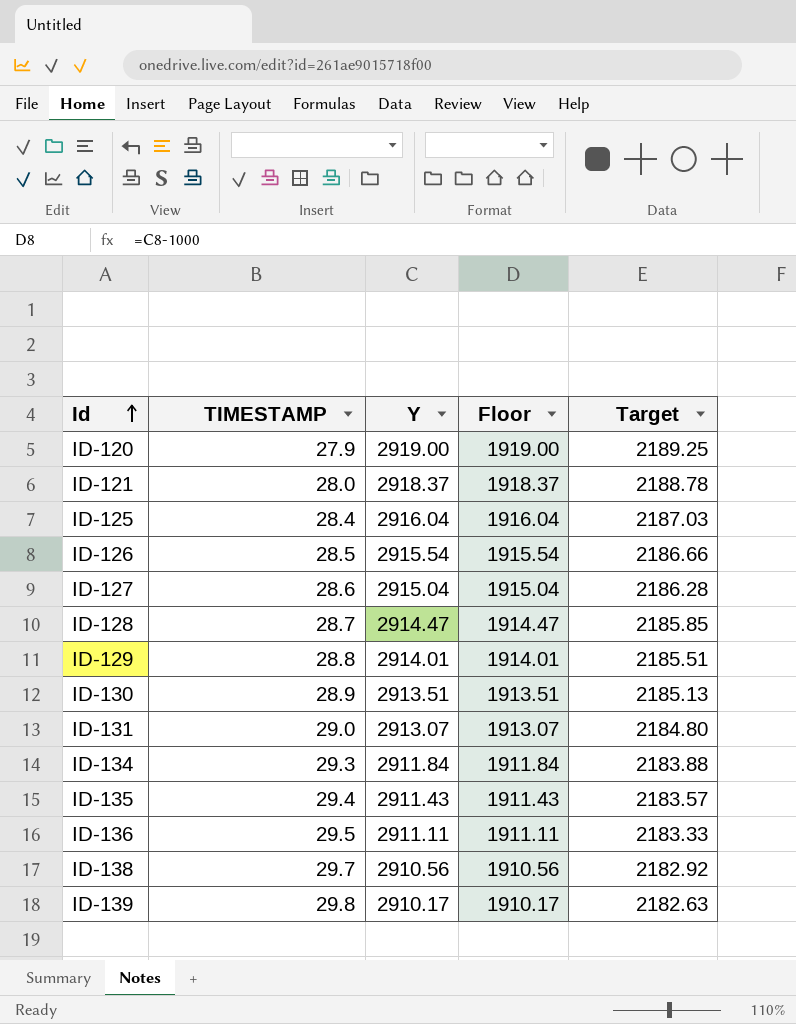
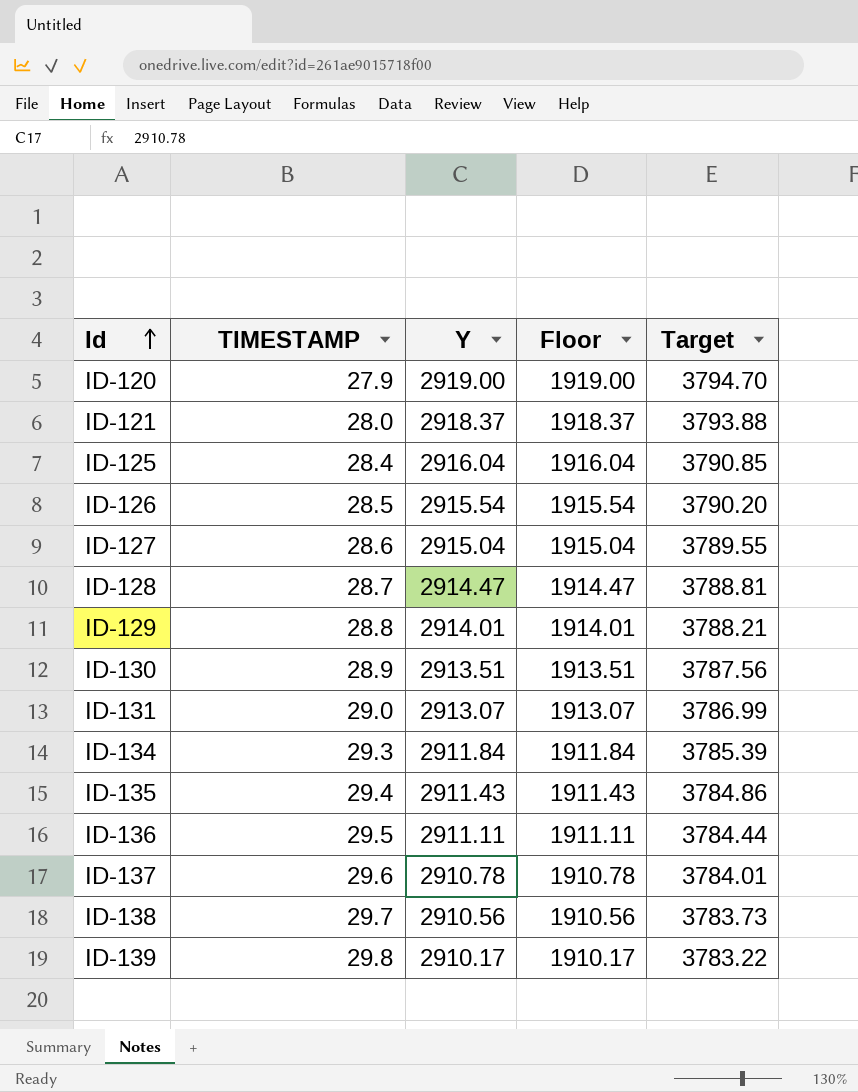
column Target | formula: [Y] * 0.75 -> [Y] * 1.3
row ID-137: none -> 29.6 | 2910.78 | 1910.78 | 3784.01

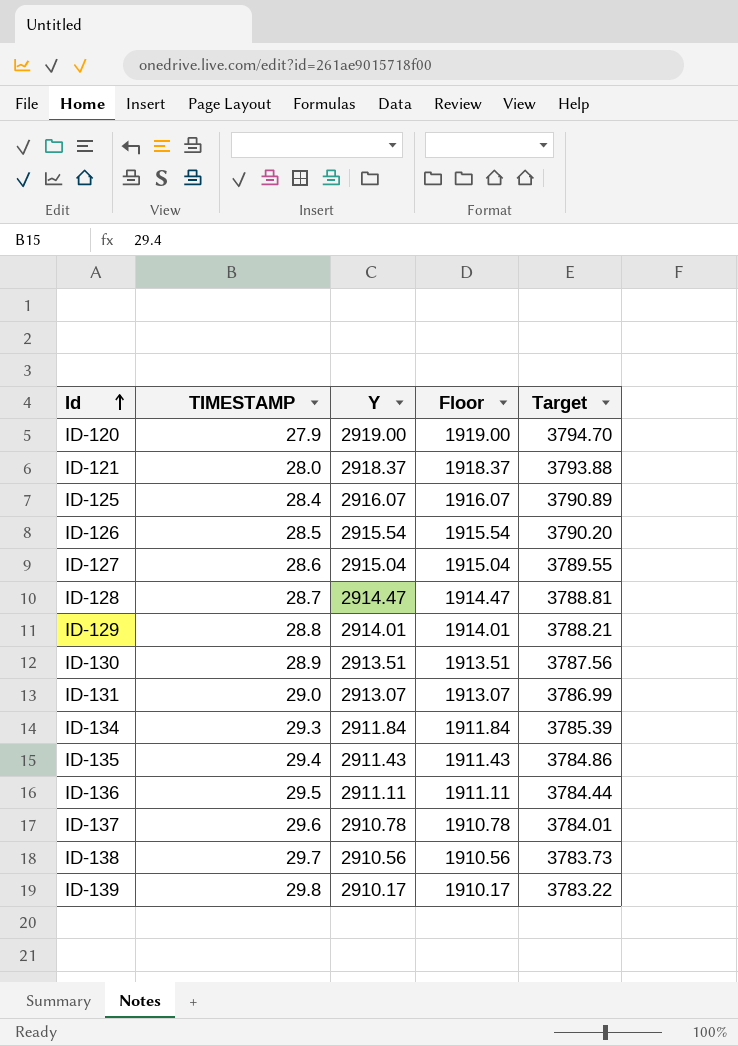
ID-125 | Y: 2916.04 -> 2916.07
ID-125 | Floor: 1916.04 -> 1916.07
ID-125 | Target: 3790.85 -> 3790.89

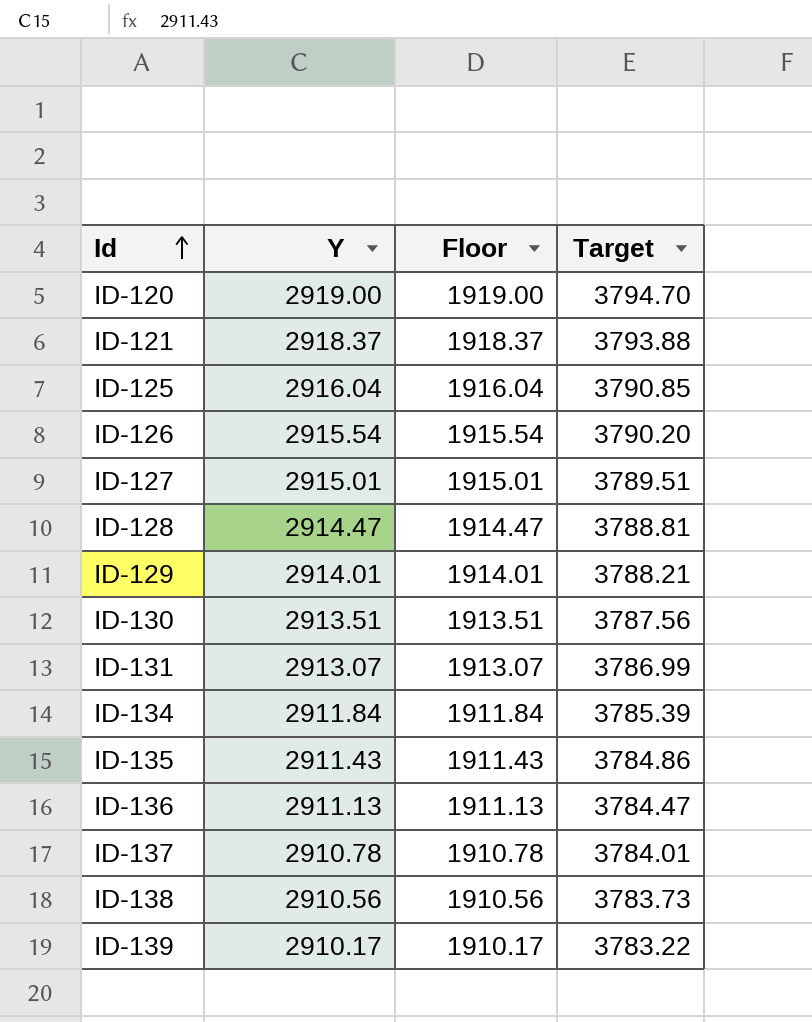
column TIMESTAMP | position: 2 -> none
ID-125 | Y: 2916.07 -> 2916.04
ID-125 | Floor: 1916.07 -> 1916.04
ID-125 | Target: 3790.89 -> 3790.85
ID-127 | Y: 2915.04 -> 2915.01
ID-127 | Floor: 1915.04 -> 1915.01
ID-127 | Target: 3789.55 -> 3789.51
ID-136 | Y: 2911.11 -> 2911.13
ID-136 | Floor: 1911.11 -> 1911.13
ID-136 | Target: 3784.44 -> 3784.47

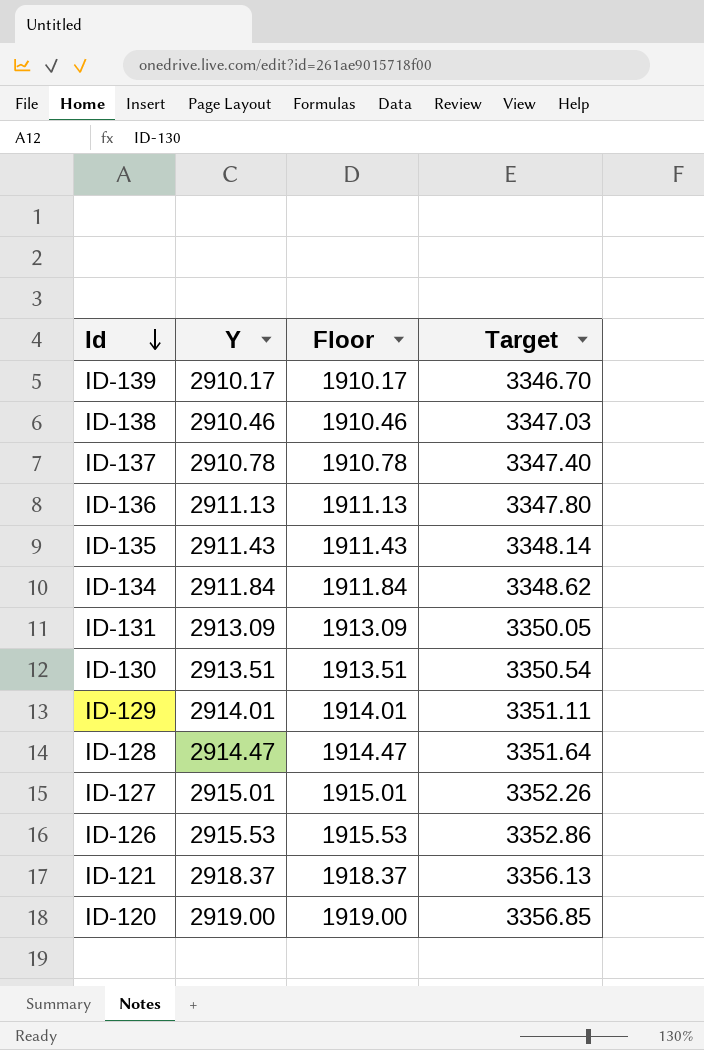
row order: Id ascending -> Id descending
column Target | formula: [Y] * 1.3 -> [Y] * 1.15
row ID-125: 2916.04 | 1916.04 | 3790.85 -> none
ID-138 | Y: 2910.56 -> 2910.46
ID-138 | Floor: 1910.56 -> 1910.46
ID-131 | Y: 2913.07 -> 2913.09
ID-131 | Floor: 1913.07 -> 1913.09
ID-126 | Y: 2915.54 -> 2915.53
ID-126 | Floor: 1915.54 -> 1915.53

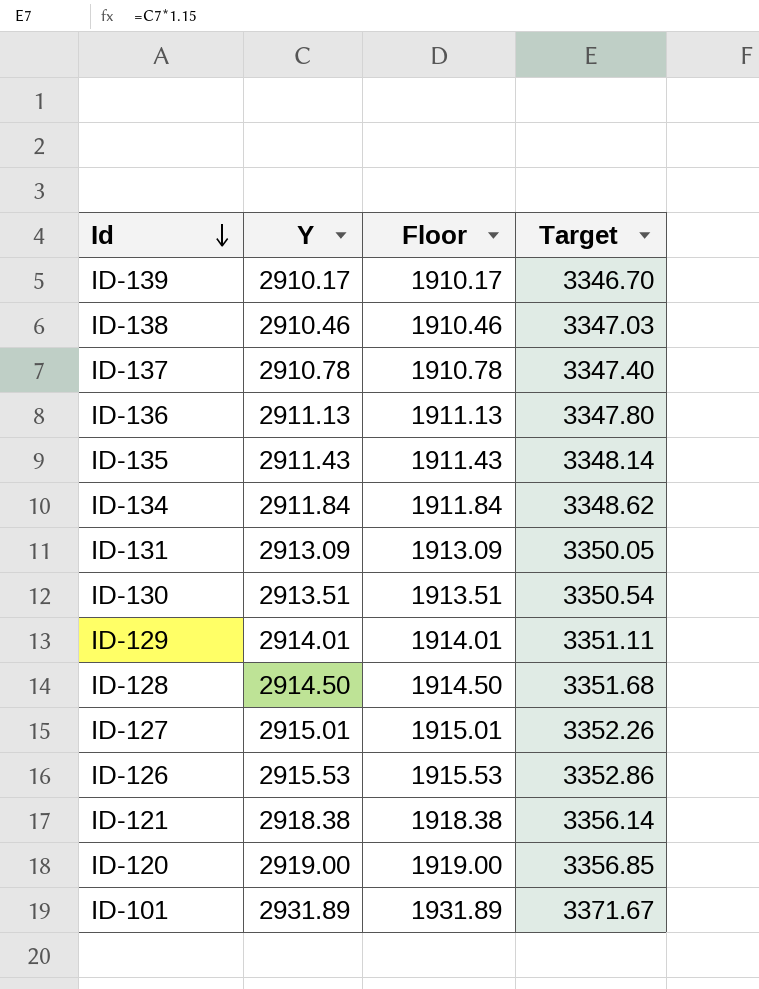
ID-128 | Y: 2914.47 -> 2914.50
ID-128 | Floor: 1914.47 -> 1914.50
ID-128 | Target: 3351.64 -> 3351.68
ID-121 | Y: 2918.37 -> 2918.38
ID-121 | Floor: 1918.37 -> 1918.38
ID-121 | Target: 3356.13 -> 3356.14
row ID-101: none -> 2931.89 | 1931.89 | 3371.67

